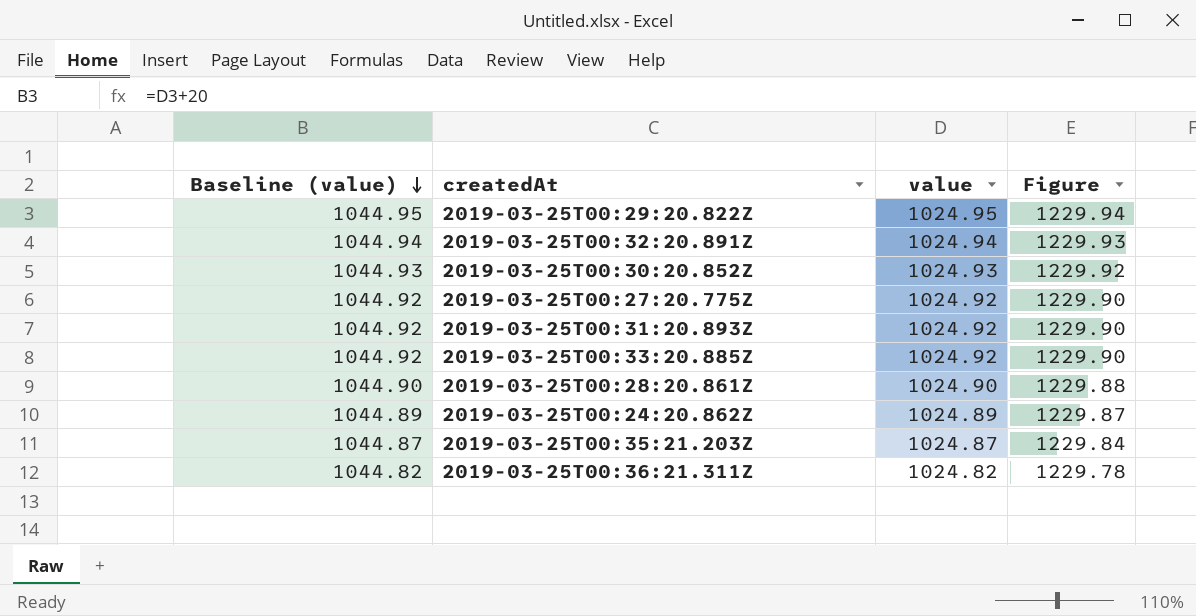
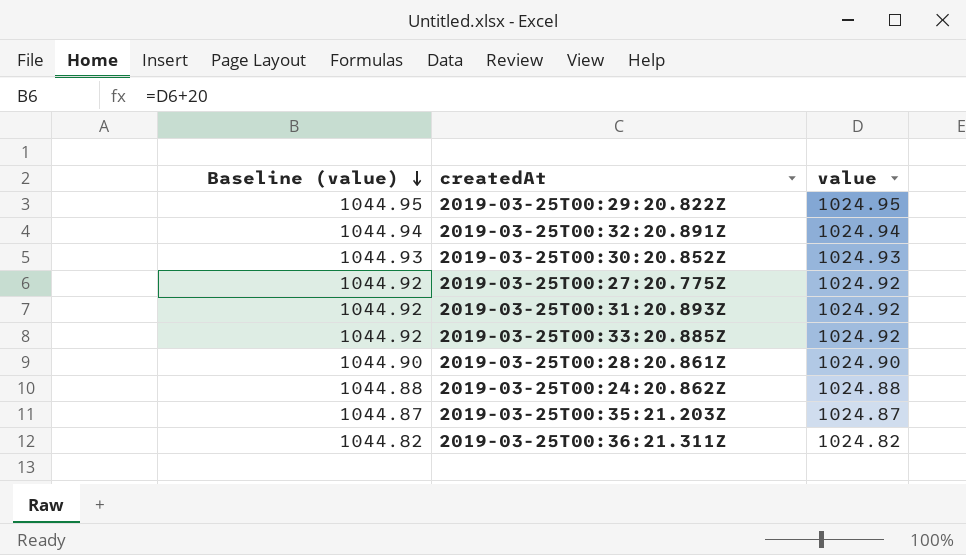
column Figure | formula: [value] * 1.2 -> none
2019-03-25T00:24:20.862Z | Baseline (value): 1044.89 -> 1044.88
2019-03-25T00:24:20.862Z | value: 1024.89 -> 1024.88

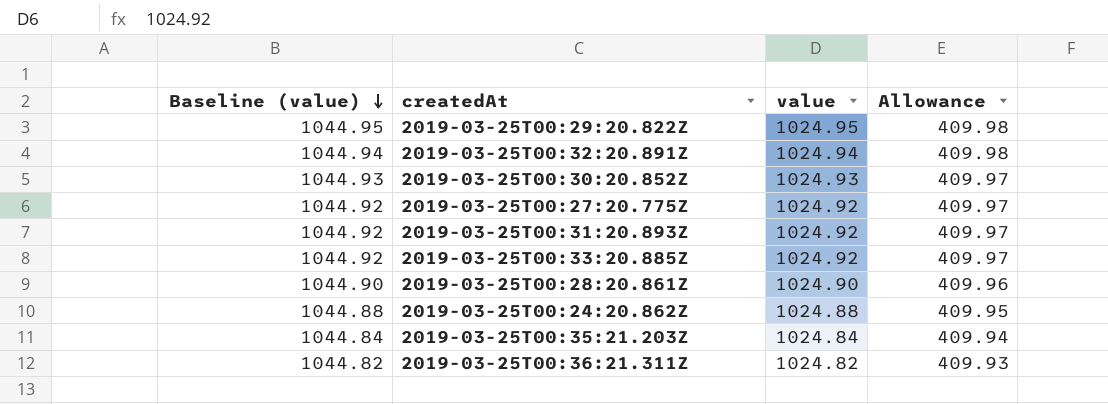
column Allowance | formula: none -> [value] * 0.4
2019-03-25T00:35:21.203Z | Baseline (value): 1044.87 -> 1044.84
2019-03-25T00:35:21.203Z | value: 1024.87 -> 1024.84

